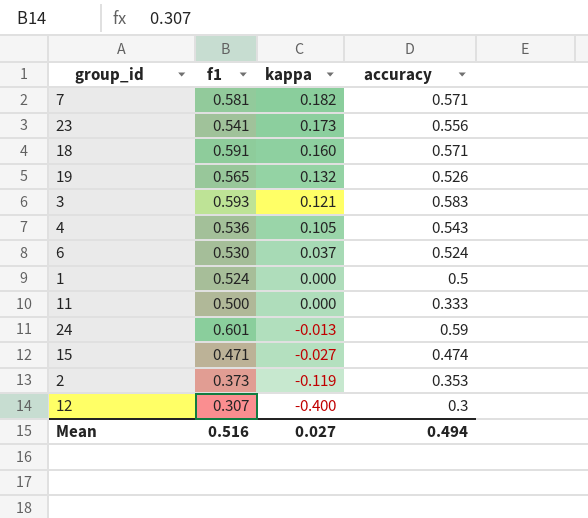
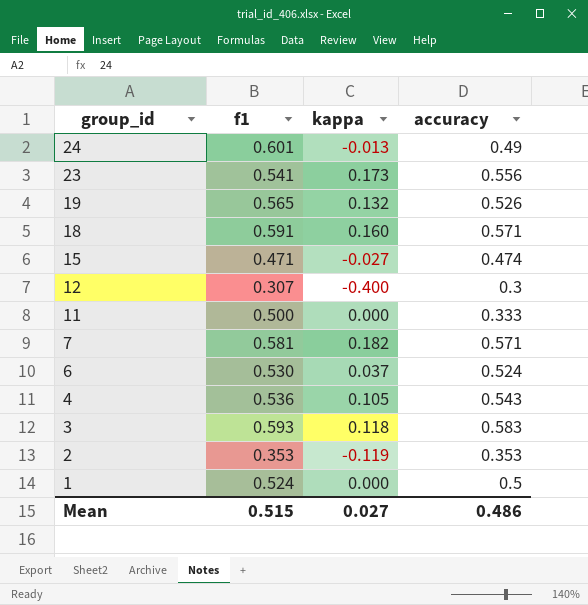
row order: kappa descending -> group_id descending
24 | accuracy: 0.59 -> 0.49
3 | kappa: 0.121 -> 0.118
2 | f1: 0.373 -> 0.353
Mean | f1: 0.516 -> 0.515
Mean | accuracy: 0.494 -> 0.486

